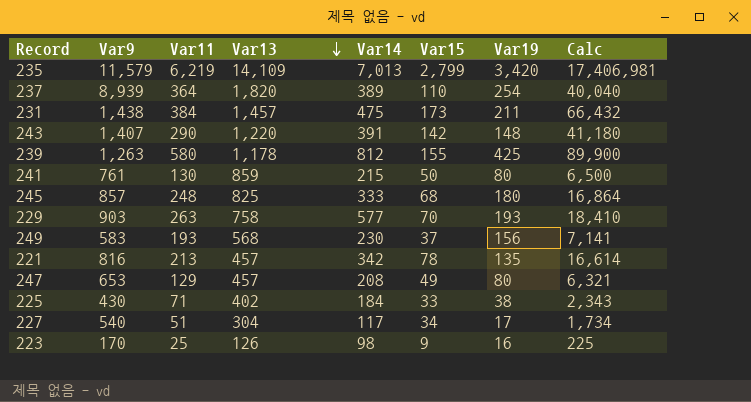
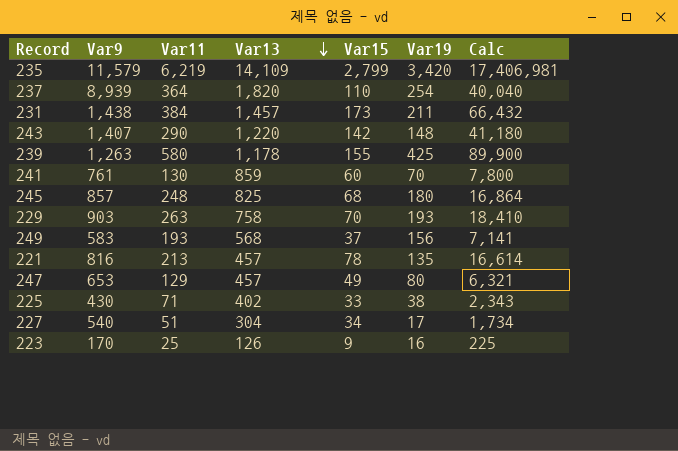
column Var14 | position: 5 -> none
241 | Var15: 50 -> 60
241 | Var19: 80 -> 70
241 | Calc: 6,500 -> 7,800

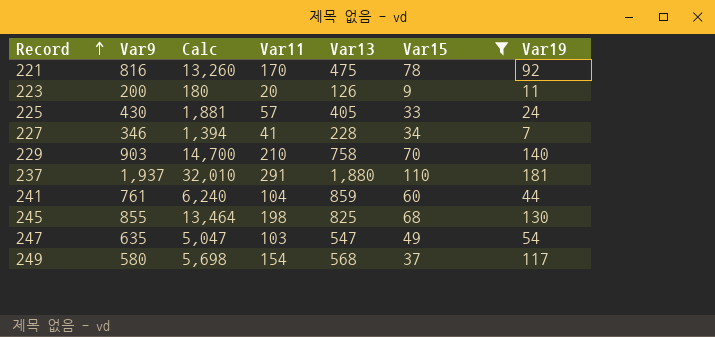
filter: none -> Var15 <= 110
row order: Var13 descending -> Record ascending
column Calc | position: 7 -> 3
221 | Calc: 16,614 -> 13,260
221 | Var11: 213 -> 170
221 | Var13: 457 -> 475
221 | Var19: 135 -> 92
223 | Var9: 170 -> 200
223 | Calc: 225 -> 180
223 | Var11: 25 -> 20
223 | Var19: 16 -> 11
225 | Calc: 2,343 -> 1,881
225 | Var11: 71 -> 57
225 | Var13: 402 -> 405
225 | Var19: 38 -> 24
227 | Var9: 540 -> 346
227 | Calc: 1,734 -> 1,394
227 | Var11: 51 -> 41
227 | Var13: 304 -> 228
227 | Var19: 17 -> 7
229 | Calc: 18,410 -> 14,700
229 | Var11: 263 -> 210
229 | Var19: 193 -> 140
237 | Var9: 8,939 -> 1,937
237 | Calc: 40,040 -> 32,010
237 | Var11: 364 -> 291
237 | Var13: 1,820 -> 1,880
237 | Var19: 254 -> 181
241 | Calc: 7,800 -> 6,240
241 | Var11: 130 -> 104
241 | Var19: 70 -> 44
245 | Var9: 857 -> 855
245 | Calc: 16,864 -> 13,464
245 | Var11: 248 -> 198
245 | Var19: 180 -> 130
247 | Var9: 653 -> 635
247 | Calc: 6,321 -> 5,047
247 | Var11: 129 -> 103
247 | Var13: 457 -> 547
247 | Var19: 80 -> 54
249 | Var9: 583 -> 580
249 | Calc: 7,141 -> 5,698
249 | Var11: 193 -> 154
249 | Var19: 156 -> 117

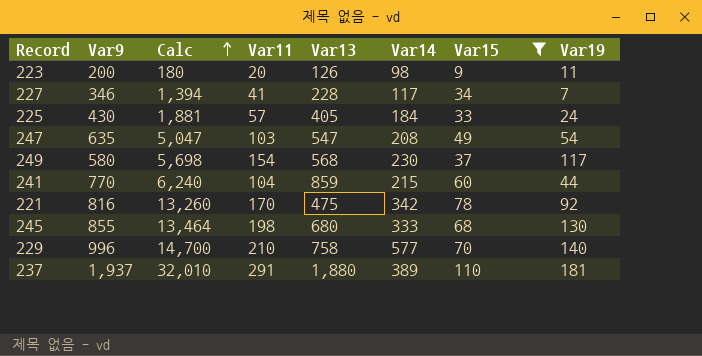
row order: Record ascending -> Calc ascending
column Var14 | position: none -> 6
241 | Var9: 761 -> 770
245 | Var13: 825 -> 680
229 | Var9: 903 -> 996

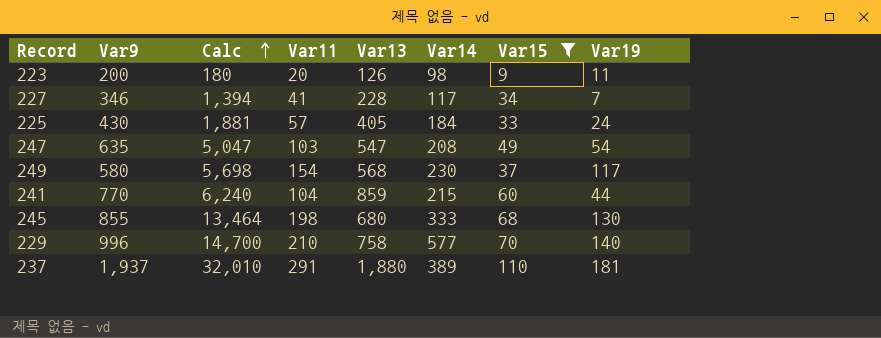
row 221: 816 | 13,260 | 170 | 475 | 342 | 78 | 92 -> none

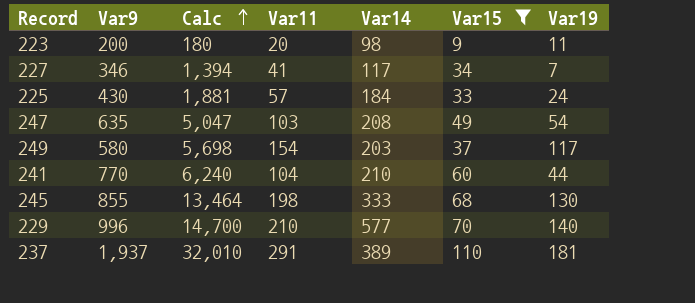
column Var13 | position: 5 -> none
249 | Var14: 230 -> 203
241 | Var14: 215 -> 210

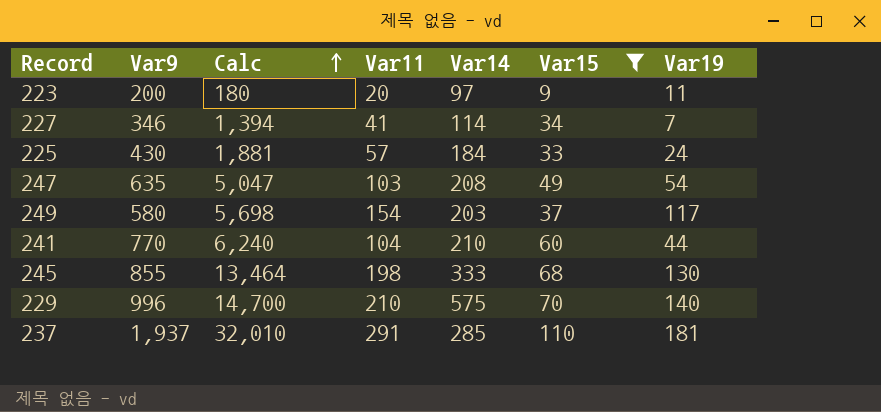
223 | Var14: 98 -> 97
227 | Var14: 117 -> 114
229 | Var14: 577 -> 575
237 | Var14: 389 -> 285

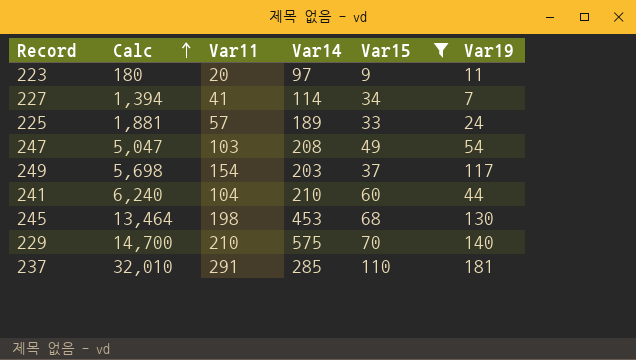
column Var9 | position: 2 -> none
225 | Var14: 184 -> 189
245 | Var14: 333 -> 453

